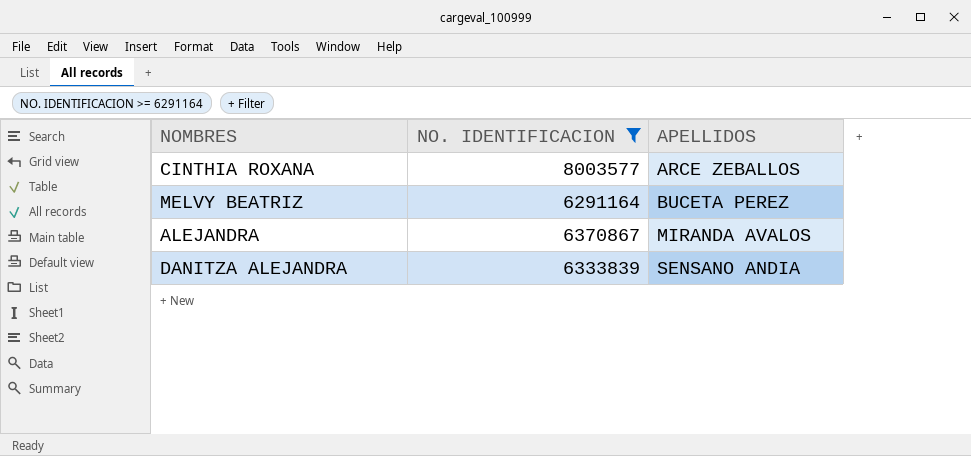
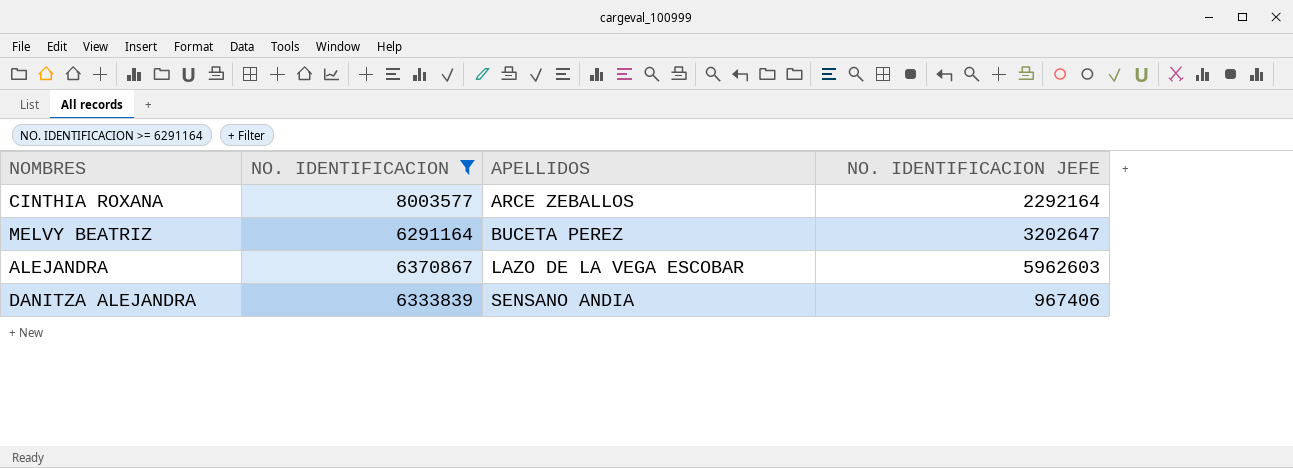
column NO. IDENTIFICACION JEFE | position: none -> 4
ALEJANDRA | APELLIDOS: MIRANDA AVALOS -> LAZO DE LA VEGA ESCOBAR

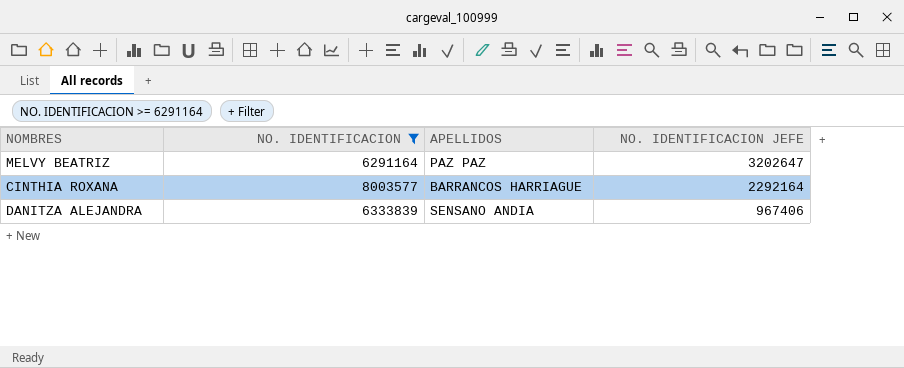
row order: APELLIDOS ascending -> NO. IDENTIFICACION JEFE descending
row ALEJANDRA: 6370867 | LAZO DE LA VEGA ESCOBAR | 5962603 -> none
MELVY BEATRIZ | APELLIDOS: BUCETA PEREZ -> PAZ PAZ
CINTHIA ROXANA | APELLIDOS: ARCE ZEBALLOS -> BARRANCOS HARRIAGUE

